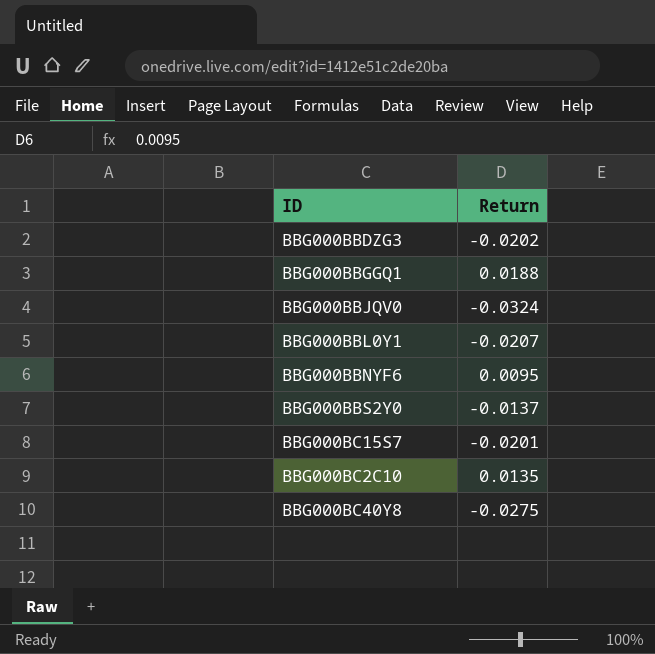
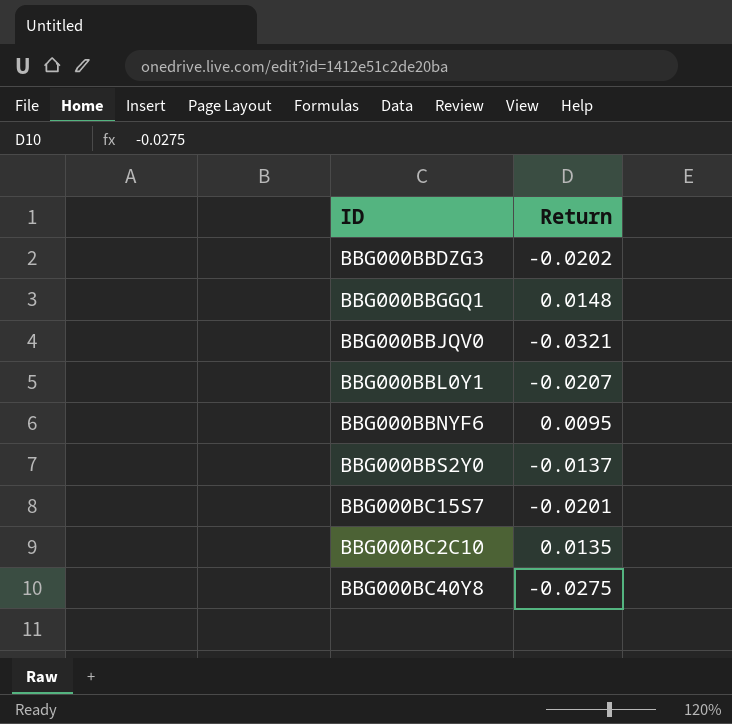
BBG000BBGGQ1 | Return: 0.0188 -> 0.0148
BBG000BBJQV0 | Return: -0.0324 -> -0.0321

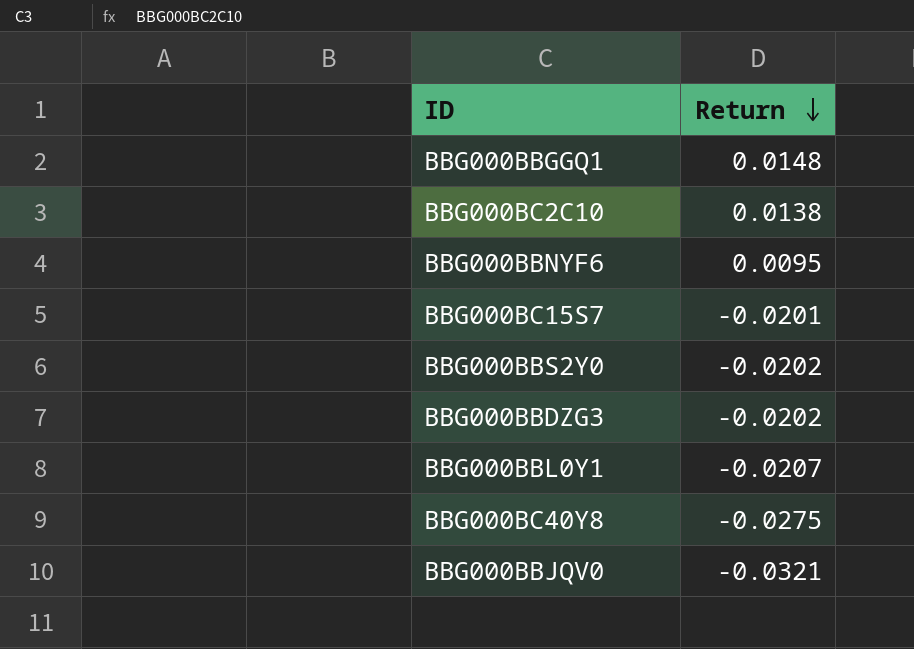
row order: none -> Return descending
BBG000BC2C10 | Return: 0.0135 -> 0.0138
BBG000BBS2Y0 | Return: -0.0137 -> -0.0202

